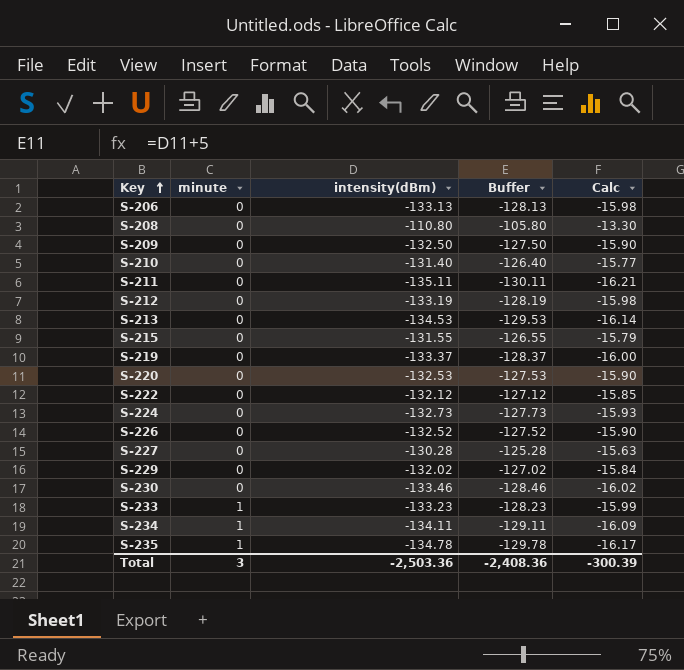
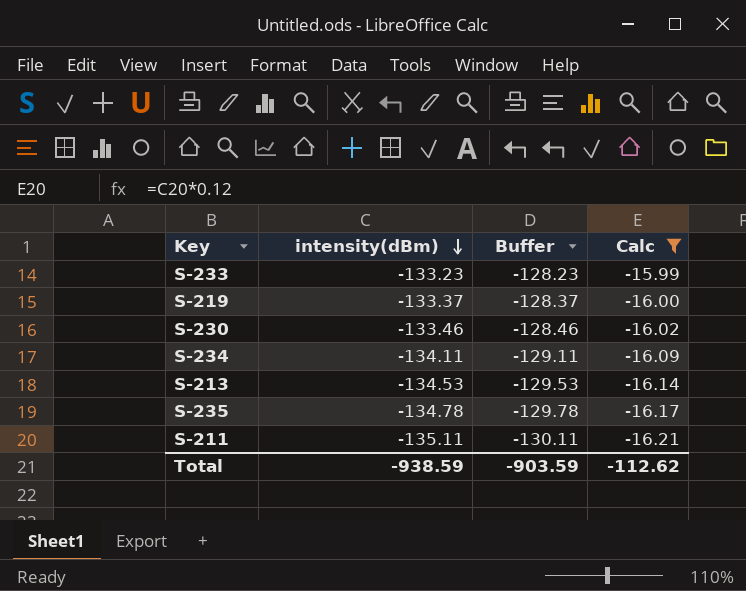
filter: none -> Calc <= -15.99
row order: Key ascending -> intensity(dBm) descending
column minute | position: 2 -> none
Total | intensity(dBm): -2,503.36 -> -938.59
Total | Buffer: -2,408.36 -> -903.59
Total | Calc: -300.39 -> -112.62

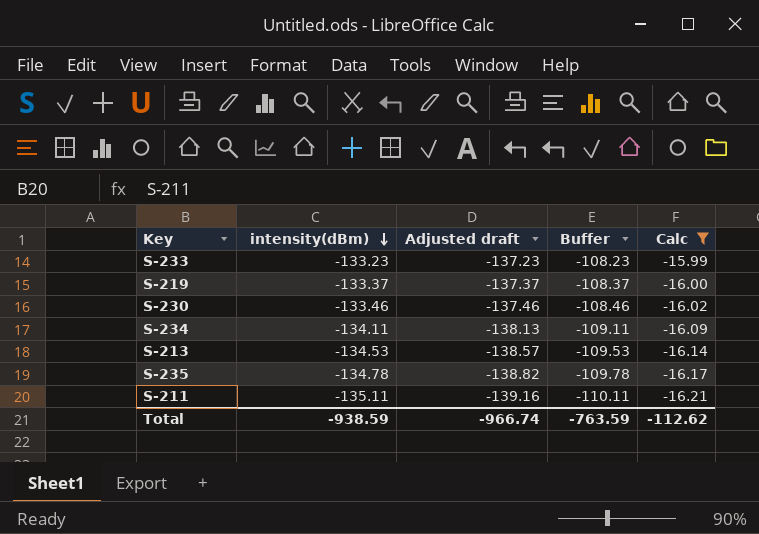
column Adjusted draft | formula: none -> [intensity(dBm)] * 1.03
column Buffer | formula: [intensity(dBm)] + 5 -> [intensity(dBm)] + 25
Total | Buffer: -903.59 -> -763.59

